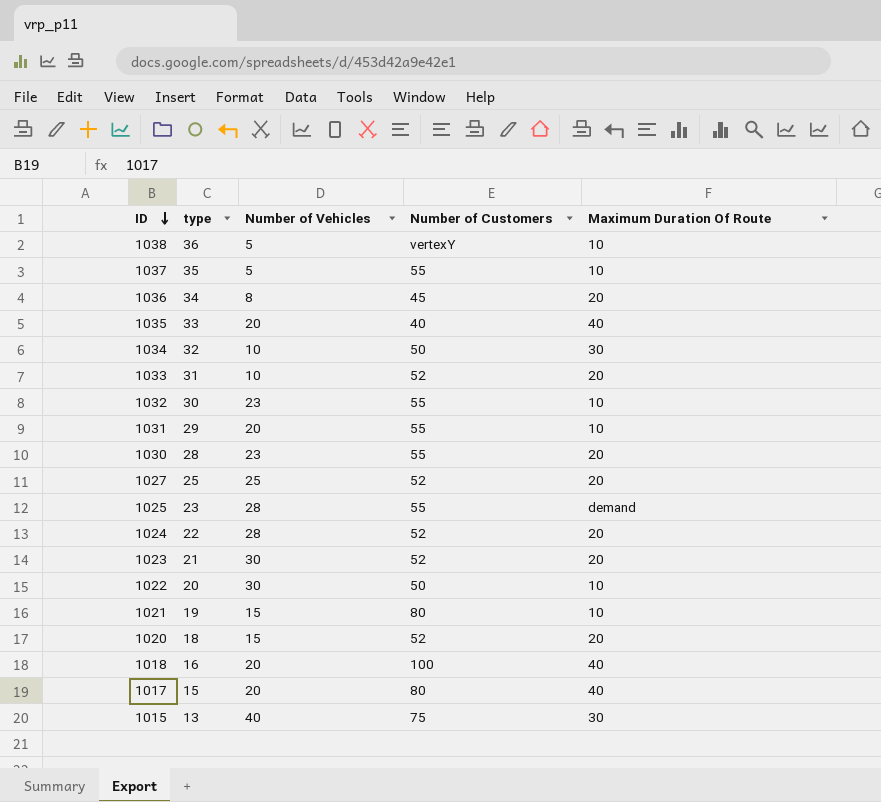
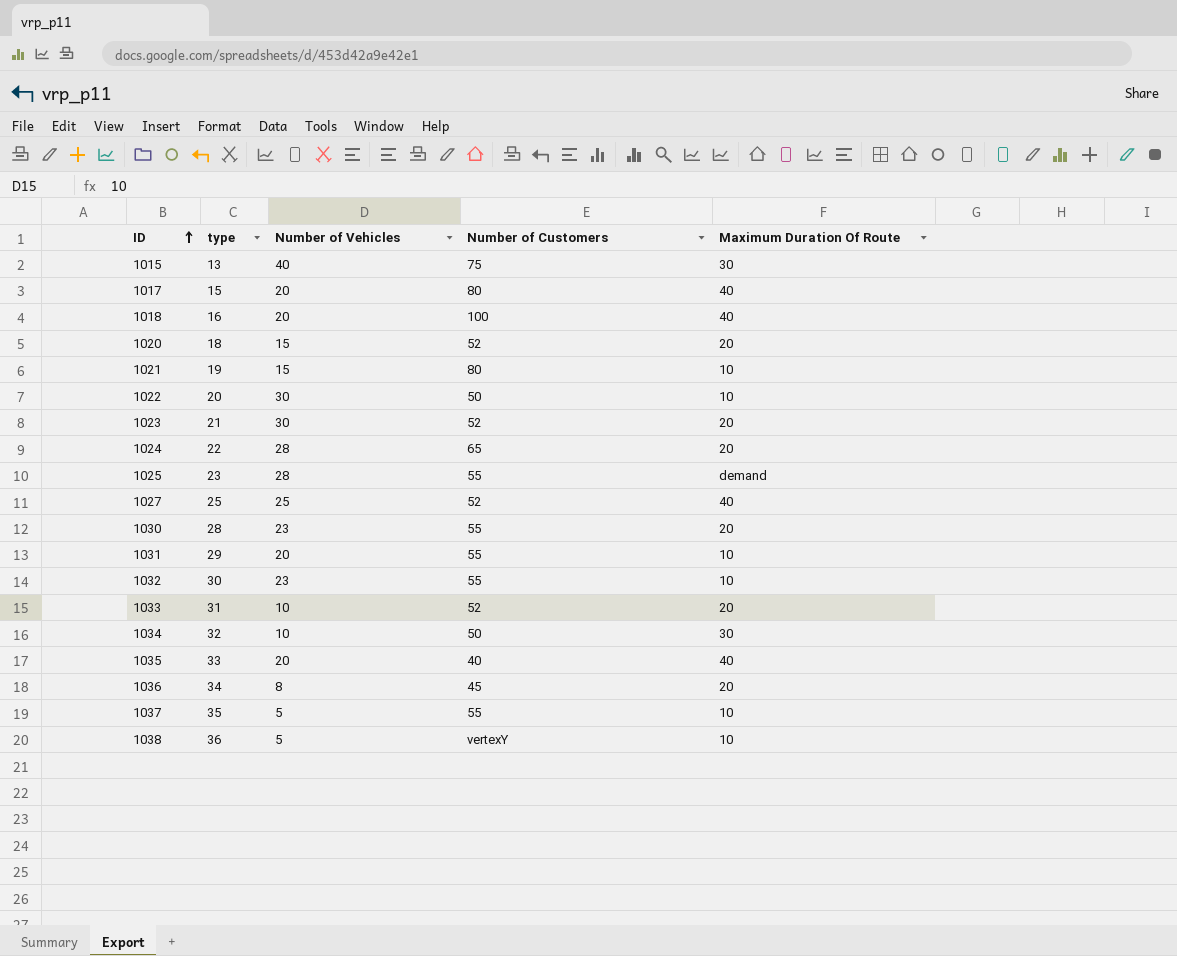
row order: ID descending -> ID ascending
1024 | Number of Customers: 52 -> 65
1027 | Maximum Duration Of Route: 20 -> 40

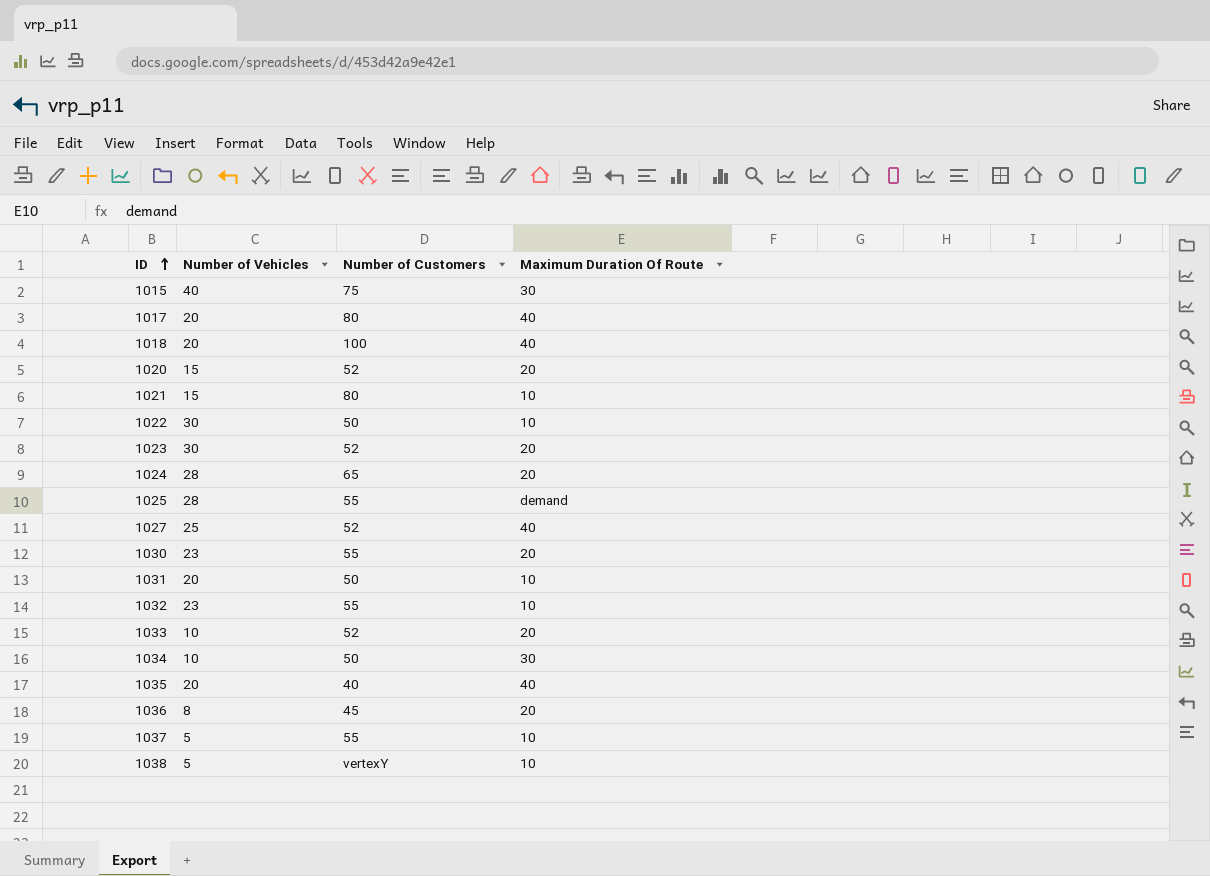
column type | position: 2 -> none
1031 | Number of Customers: 55 -> 50

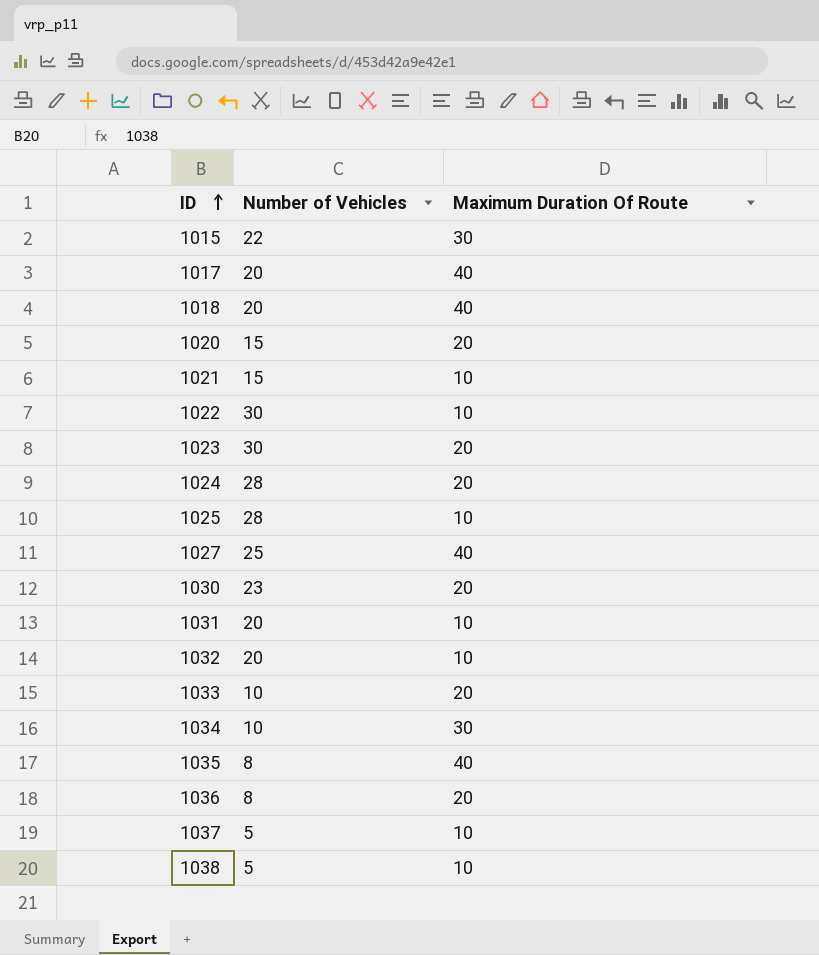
column Number of Customers | position: 3 -> none
1015 | Number of Vehicles: 40 -> 22
1025 | Maximum Duration Of Route: demand -> 10
1032 | Number of Vehicles: 23 -> 20
1035 | Number of Vehicles: 20 -> 8

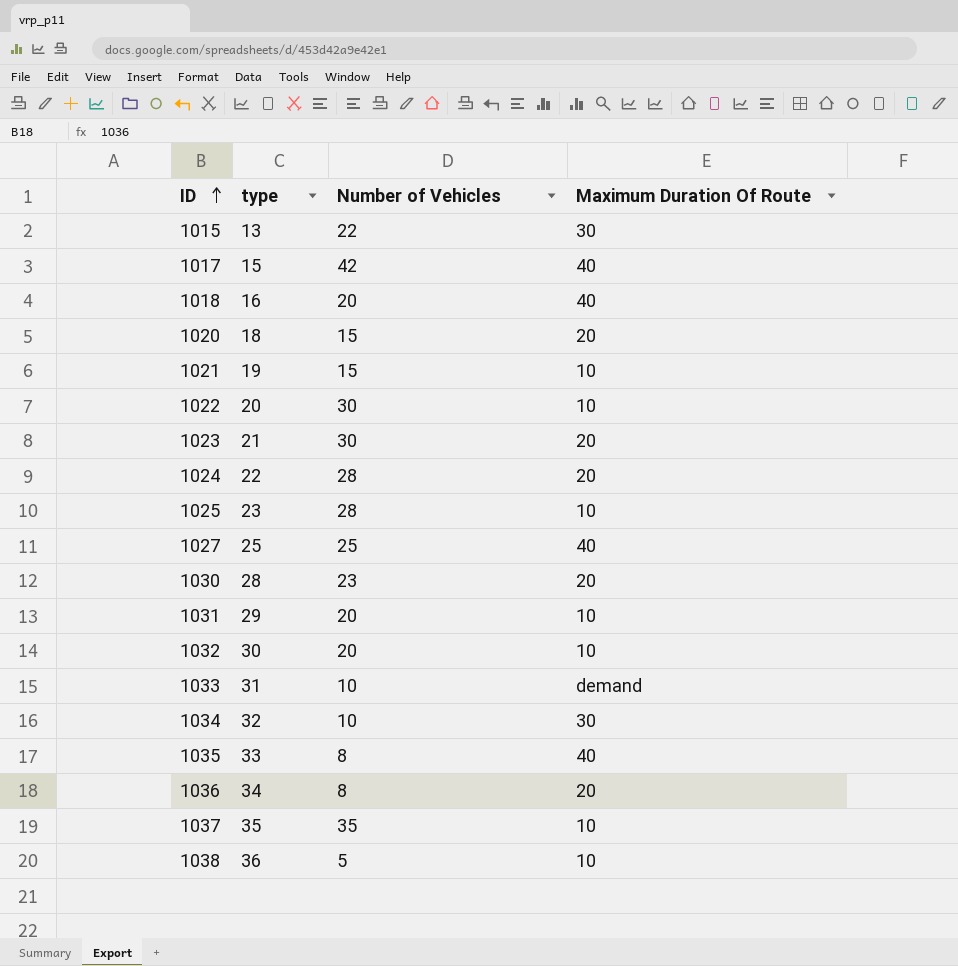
column type | position: none -> 2
1017 | Number of Vehicles: 20 -> 42
1033 | Maximum Duration Of Route: 20 -> demand
1037 | Number of Vehicles: 5 -> 35

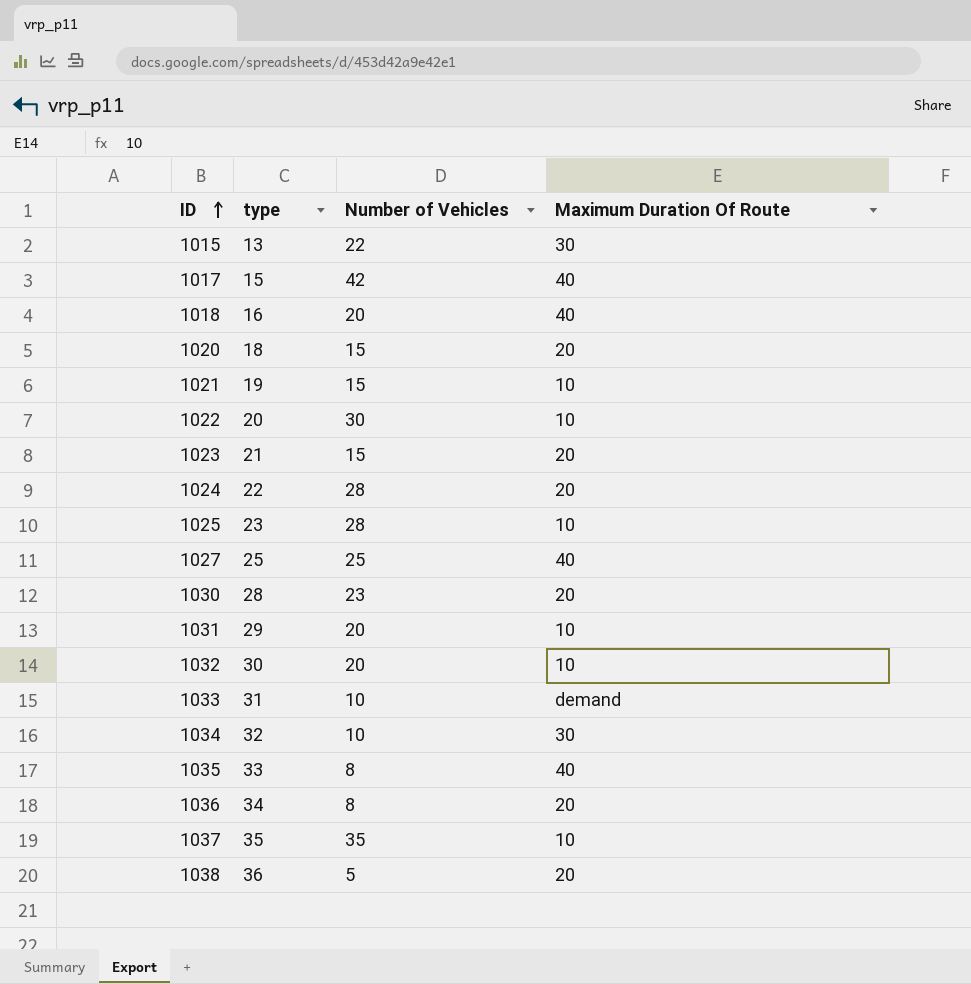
1023 | Number of Vehicles: 30 -> 15
1038 | Maximum Duration Of Route: 10 -> 20

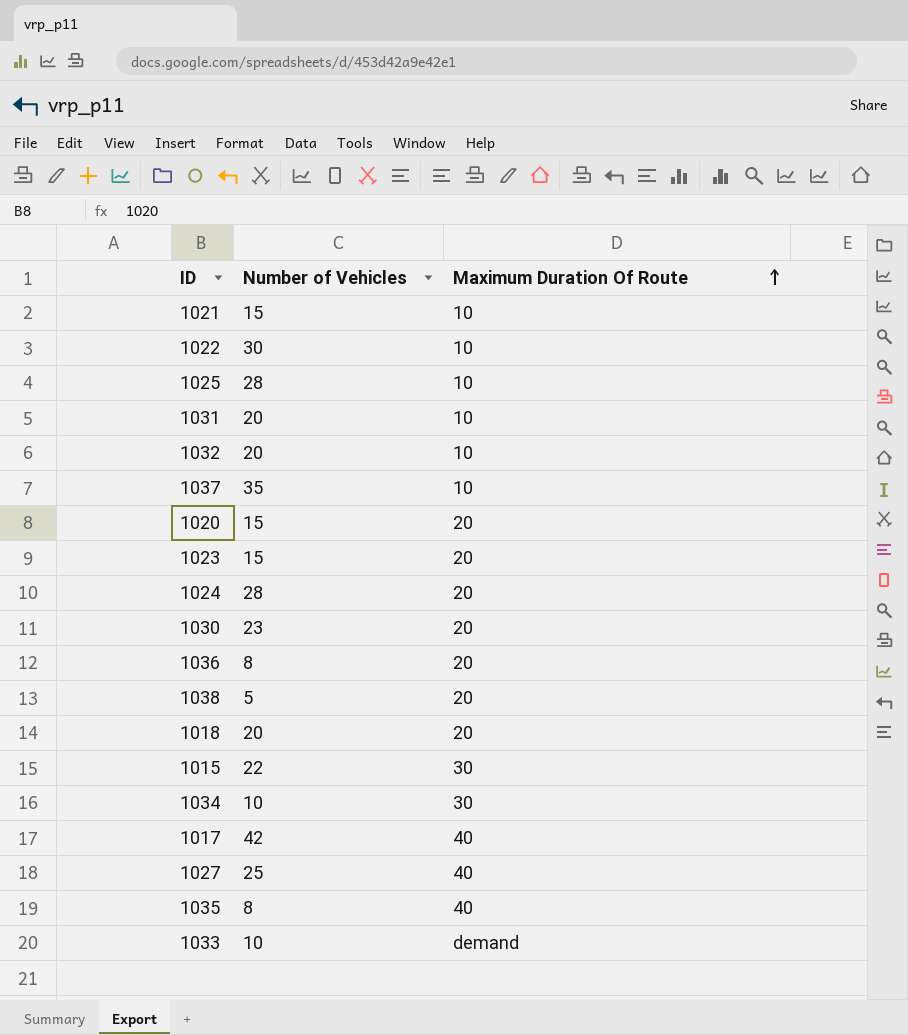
row order: ID ascending -> Maximum Duration Of Route ascending
column type | position: 2 -> none
1018 | Maximum Duration Of Route: 40 -> 20

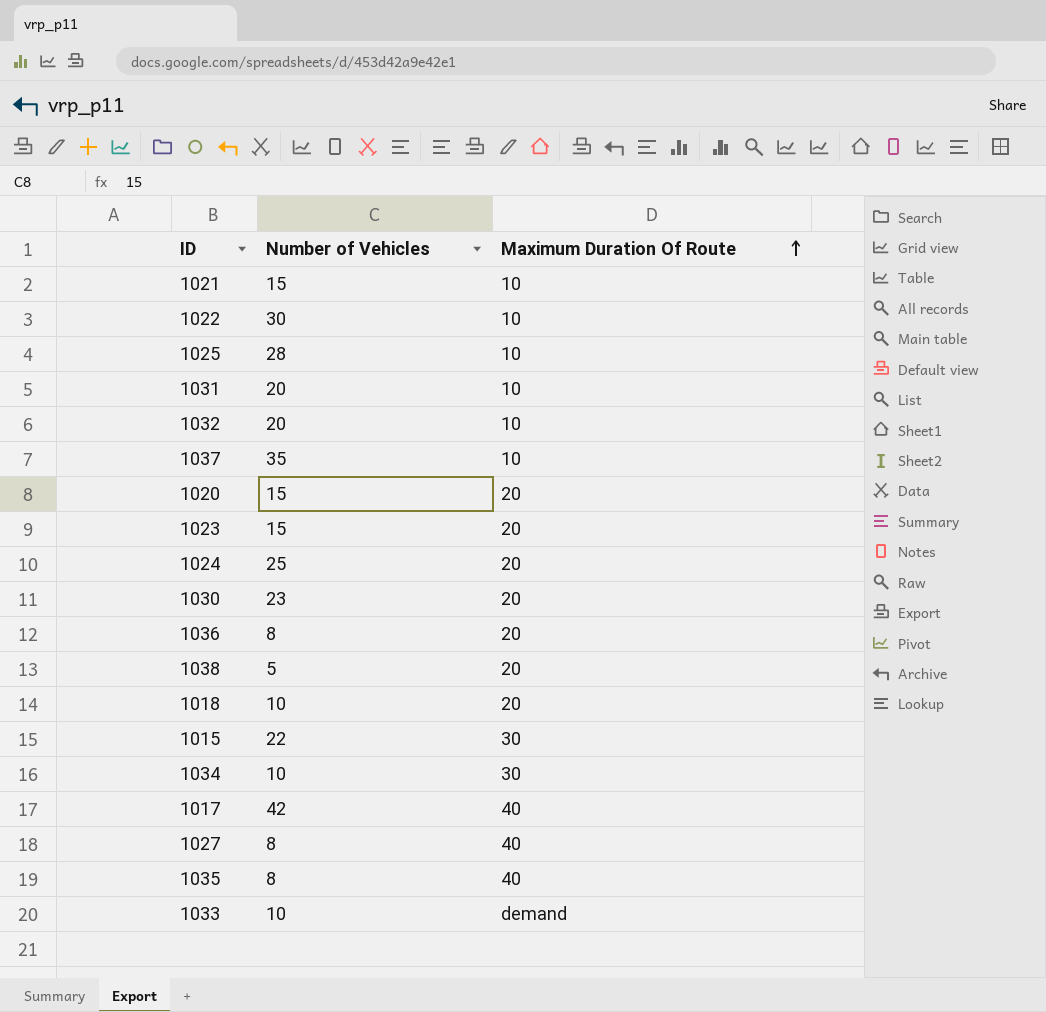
1024 | Number of Vehicles: 28 -> 25
1018 | Number of Vehicles: 20 -> 10
1027 | Number of Vehicles: 25 -> 8

